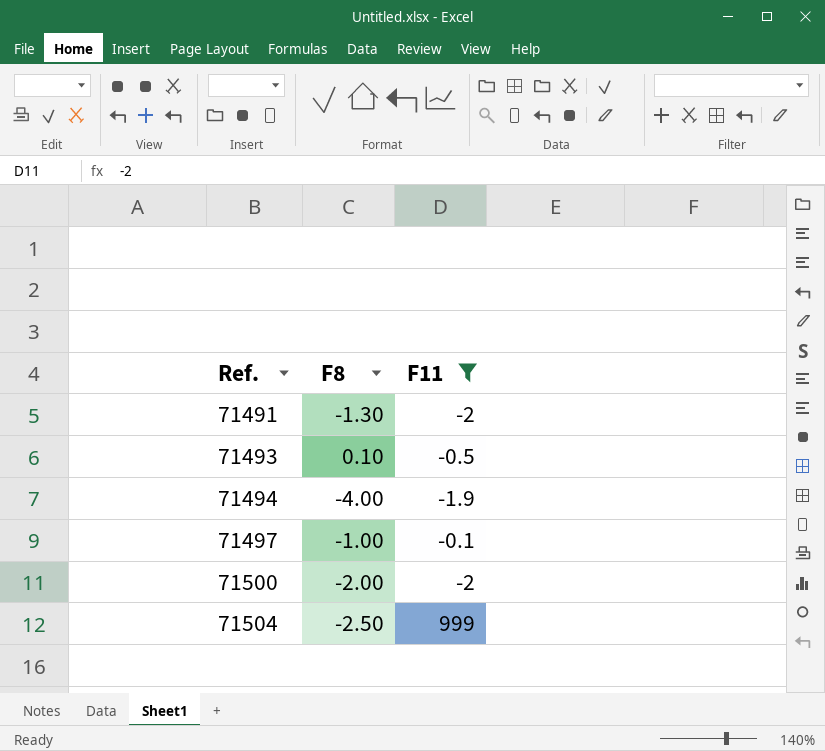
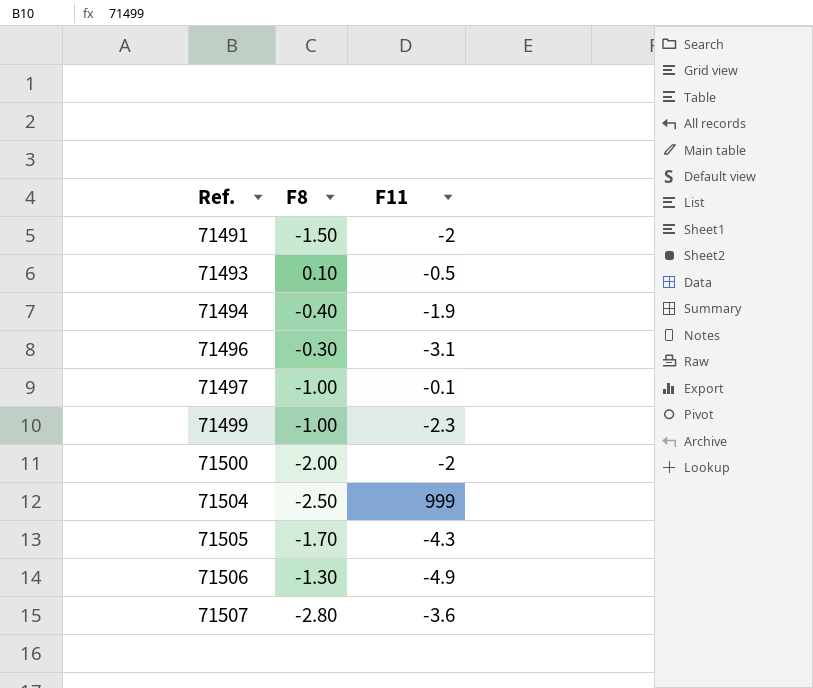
filter: F11 >= -2 -> none
71491 | F8: -1.30 -> -1.50
71494 | F8: -4.00 -> -0.40

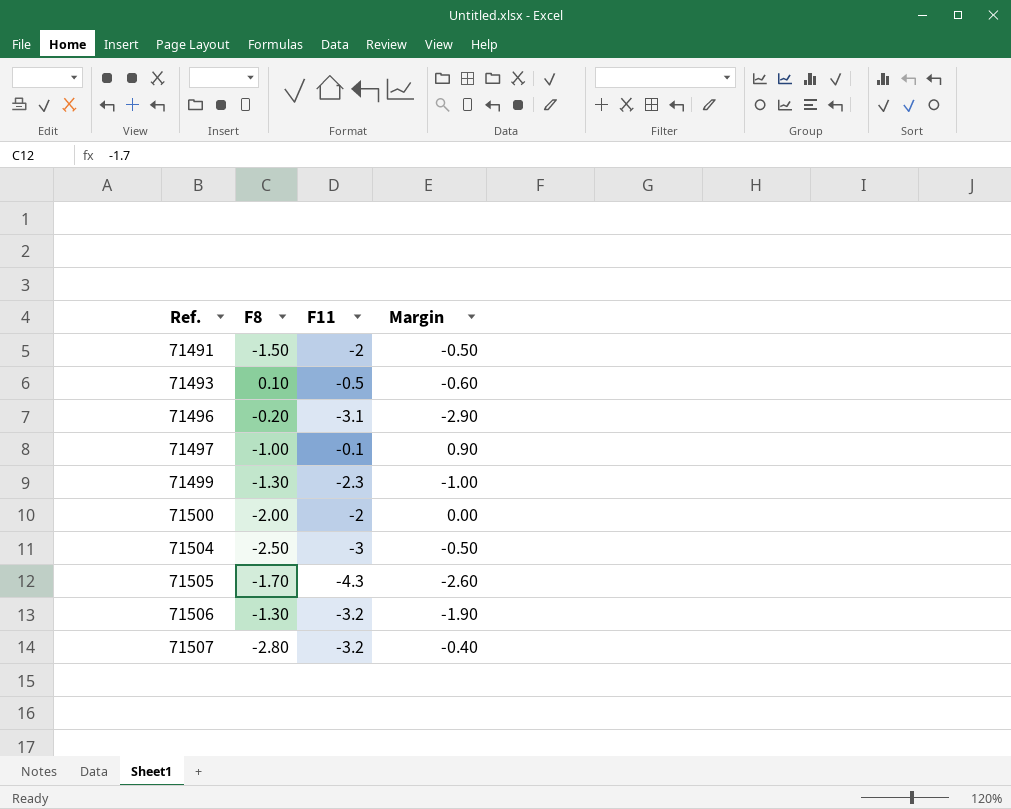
column Margin | formula: none -> [F11] - [F8]
row 71494: -0.40 | -1.9 -> none
71496 | F8: -0.30 -> -0.20
71499 | F8: -1.00 -> -1.30
71504 | F11: 999 -> -3
71506 | F11: -4.9 -> -3.2
71507 | F11: -3.6 -> -3.2

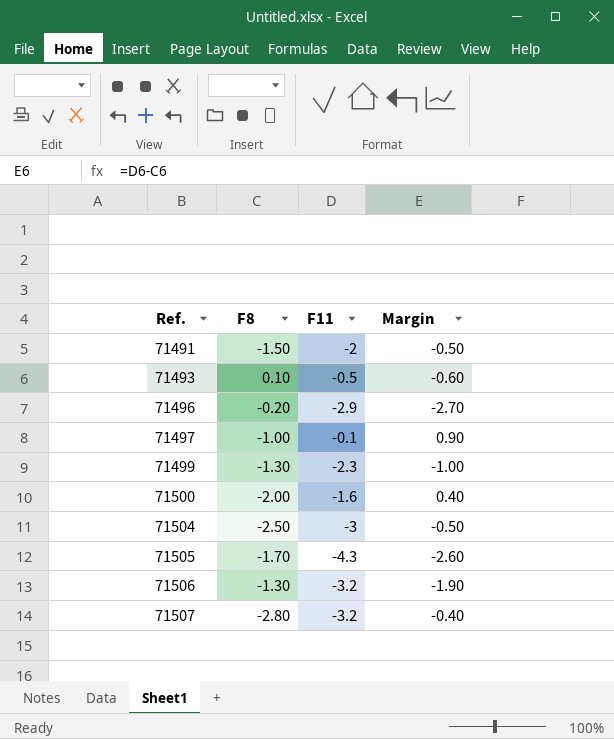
71496 | F11: -3.1 -> -2.9
71496 | Margin: -2.90 -> -2.70
71500 | F11: -2 -> -1.6
71500 | Margin: 0.00 -> 0.40

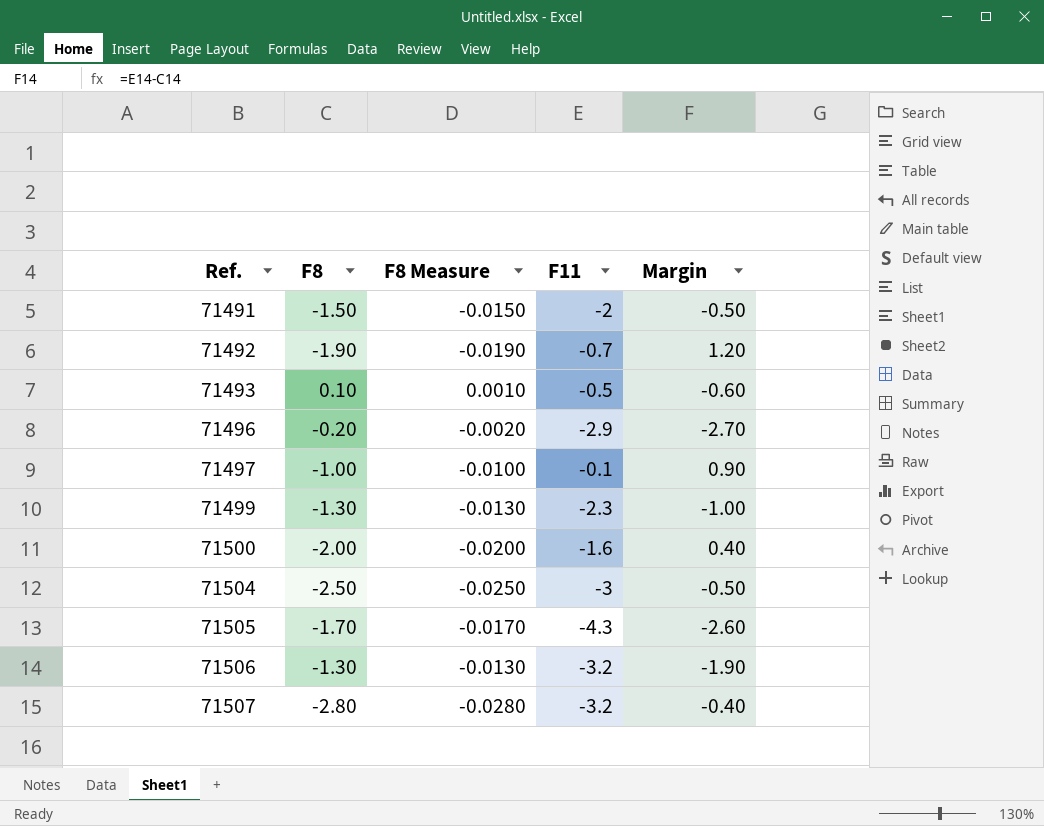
column F8 Measure | formula: none -> [F8] * 0.01
row 71492: none -> -1.90 | -0.0190 | -0.7 | 1.20

